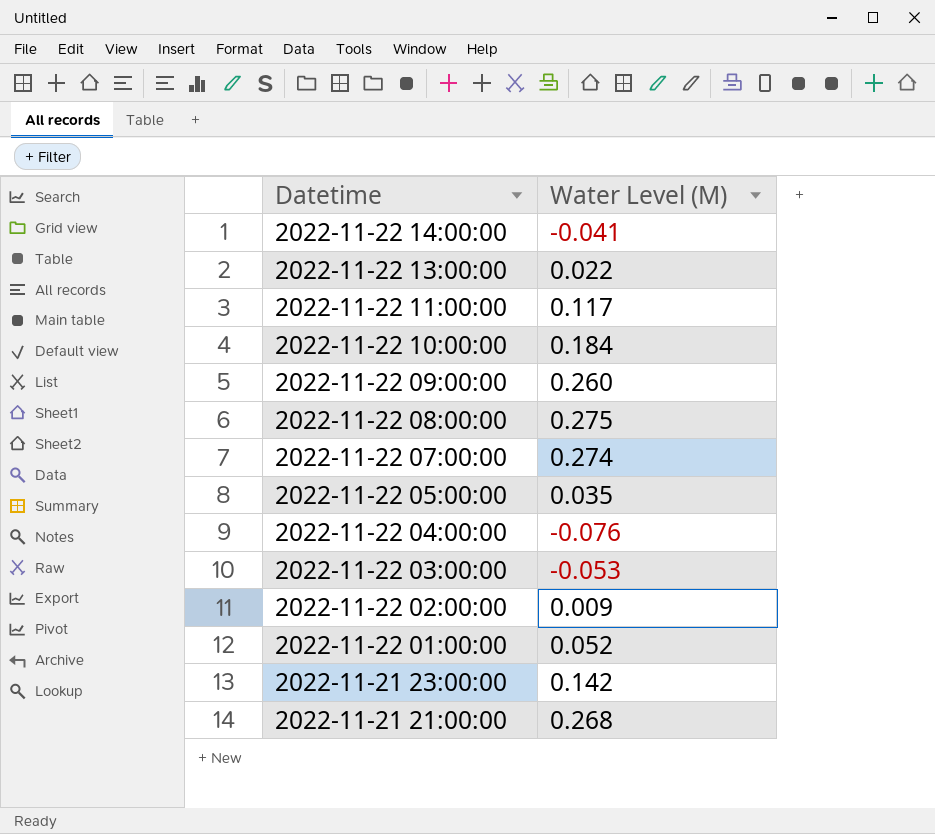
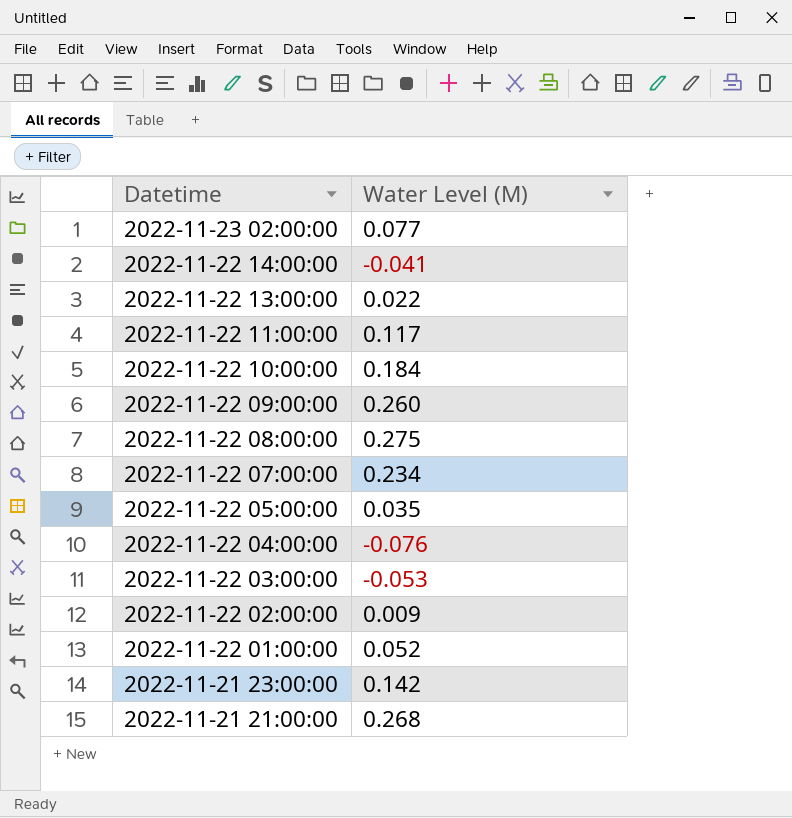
row 2022-11-23 02:00:00: none -> 0.077
2022-11-22 07:00:00 | Water Level (M): 0.274 -> 0.234

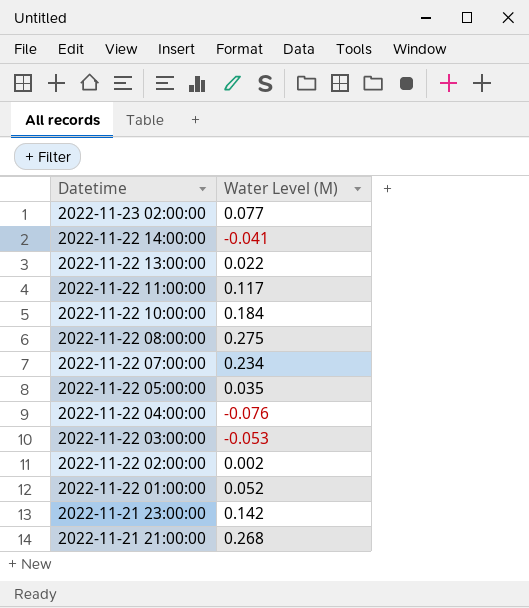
row 2022-11-22 09:00:00: 0.260 -> none
2022-11-22 02:00:00 | Water Level (M): 0.009 -> 0.002

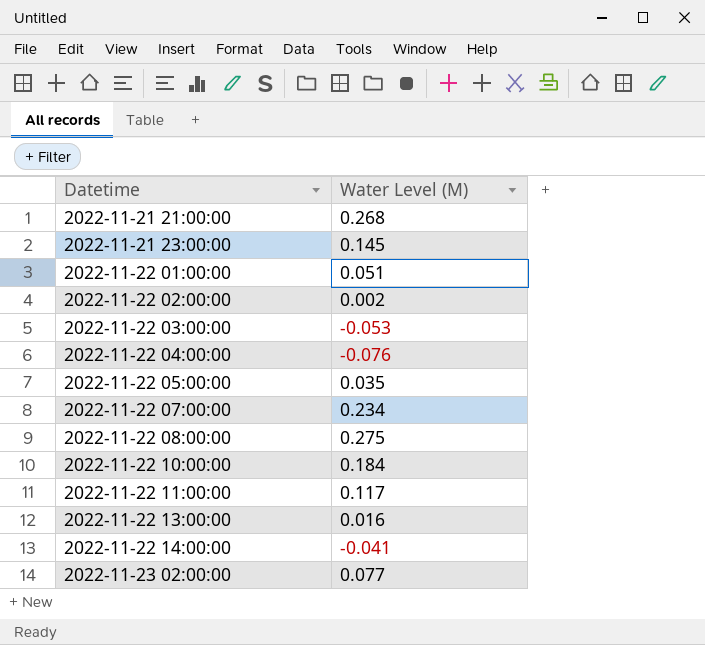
row order: Datetime descending -> Datetime ascending
2022-11-21 23:00:00 | Water Level (M): 0.142 -> 0.145
2022-11-22 01:00:00 | Water Level (M): 0.052 -> 0.051
2022-11-22 13:00:00 | Water Level (M): 0.022 -> 0.016

